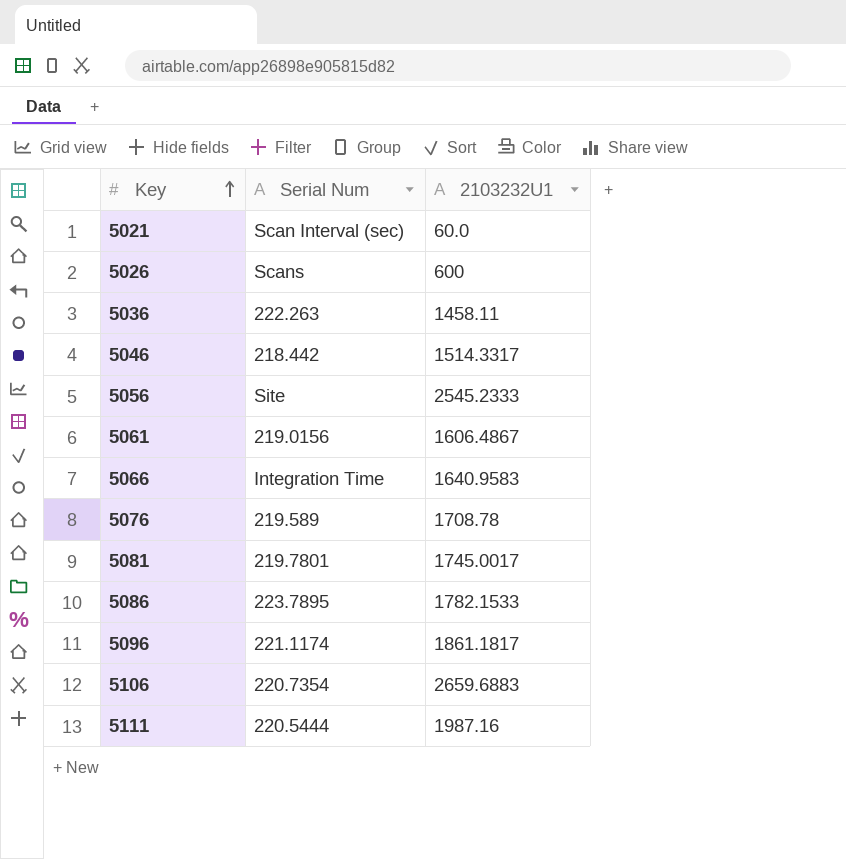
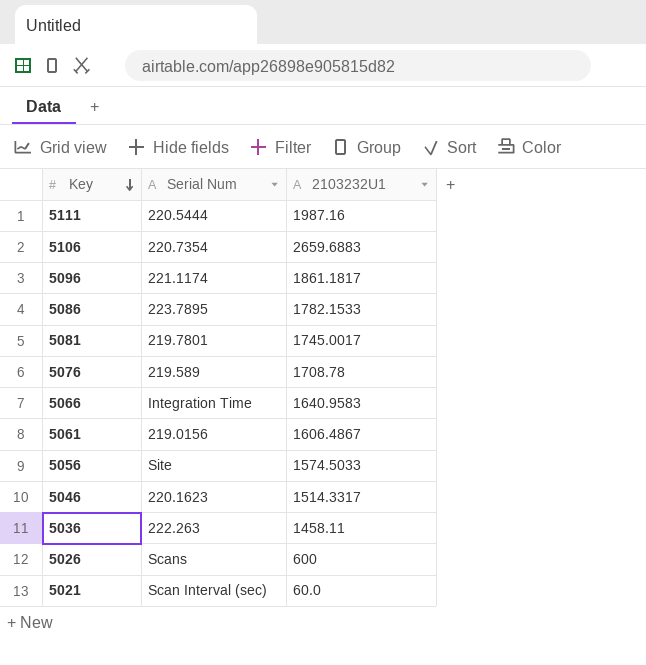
row order: Key ascending -> Key descending
5056 | 2103232U1: 2545.2333 -> 1574.5033
5046 | Serial Num: 218.442 -> 220.1623

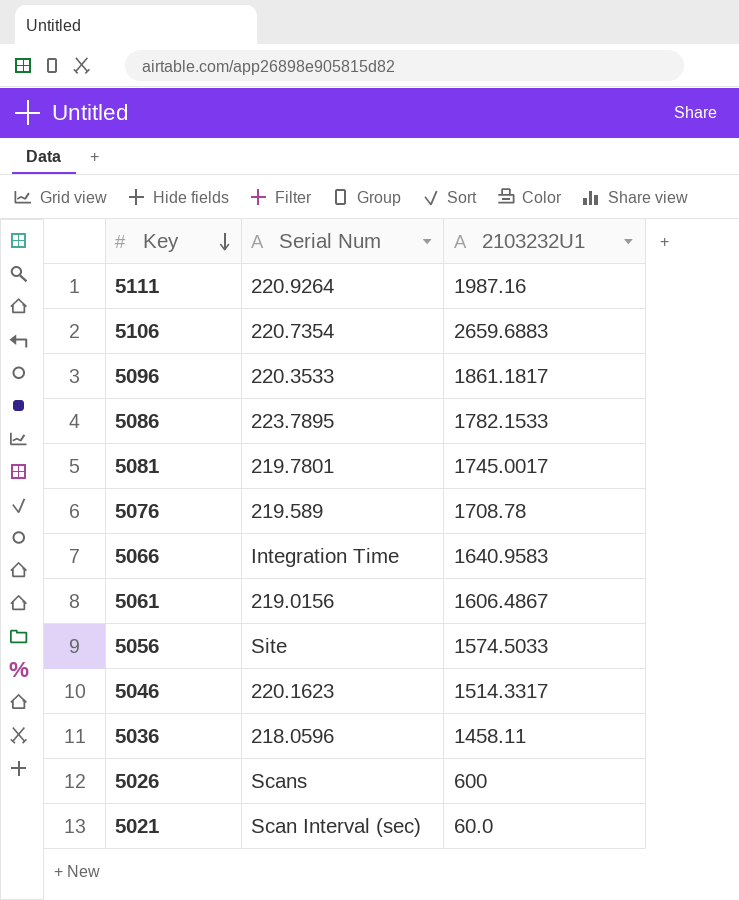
5111 | Serial Num: 220.5444 -> 220.9264
5096 | Serial Num: 221.1174 -> 220.3533
5036 | Serial Num: 222.263 -> 218.0596

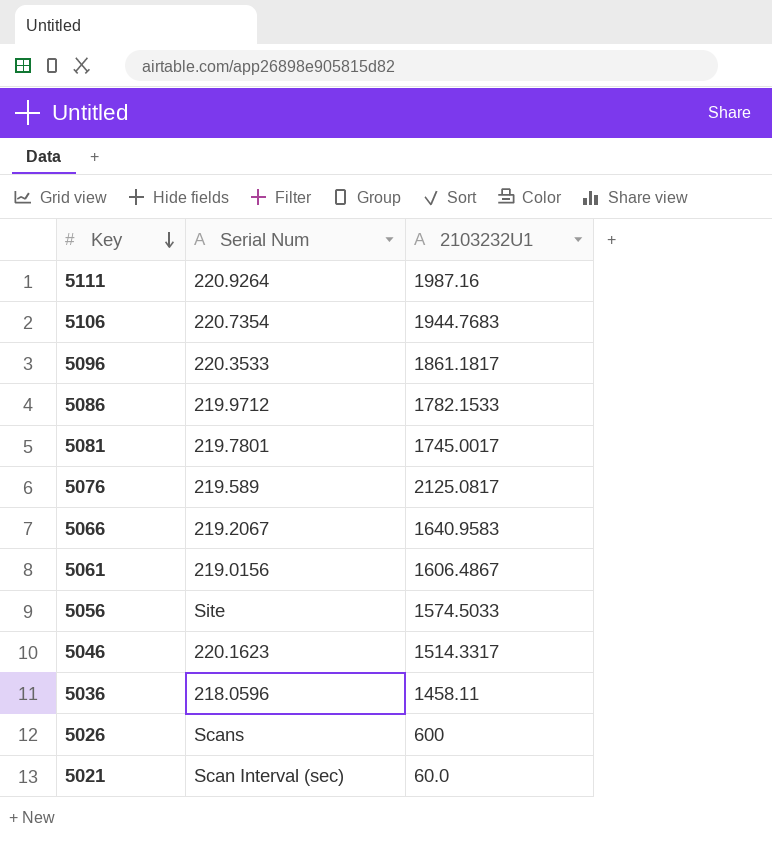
5106 | 2103232U1: 2659.6883 -> 1944.7683
5086 | Serial Num: 223.7895 -> 219.9712
5076 | 2103232U1: 1708.78 -> 2125.0817
5066 | Serial Num: Integration Time -> 219.2067

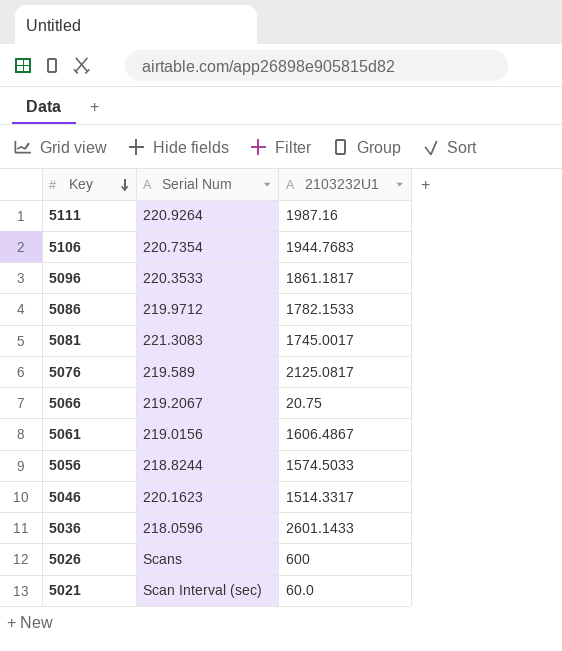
5081 | Serial Num: 219.7801 -> 221.3083
5066 | 2103232U1: 1640.9583 -> 20.75
5056 | Serial Num: Site -> 218.8244
5036 | 2103232U1: 1458.11 -> 2601.1433

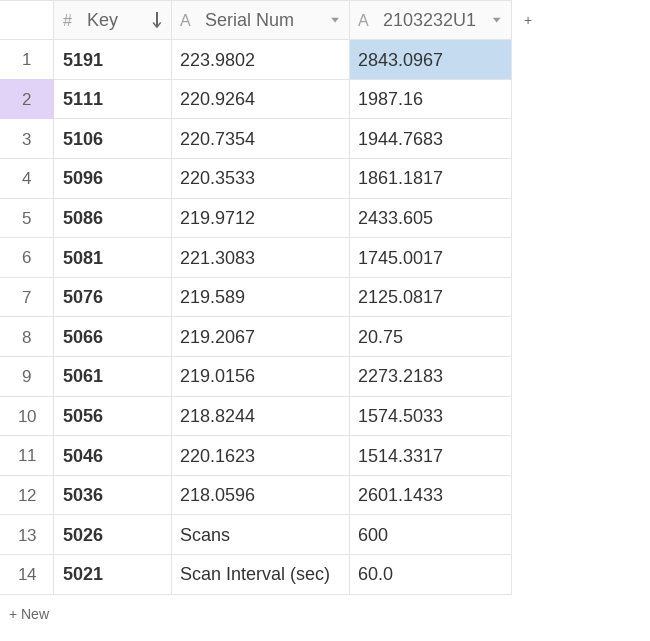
row 5191: none -> 223.9802 | 2843.0967
5086 | 2103232U1: 1782.1533 -> 2433.605
5061 | 2103232U1: 1606.4867 -> 2273.2183

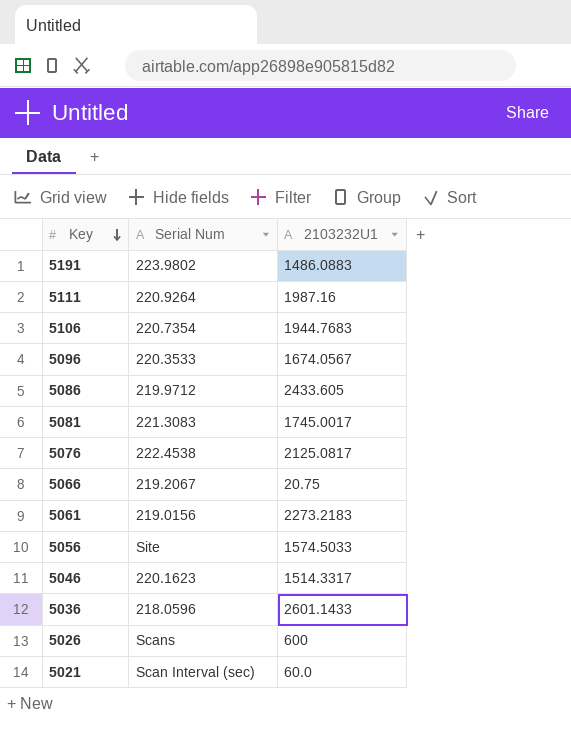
5191 | 2103232U1: 2843.0967 -> 1486.0883
5096 | 2103232U1: 1861.1817 -> 1674.0567
5076 | Serial Num: 219.589 -> 222.4538
5056 | Serial Num: 218.8244 -> Site

